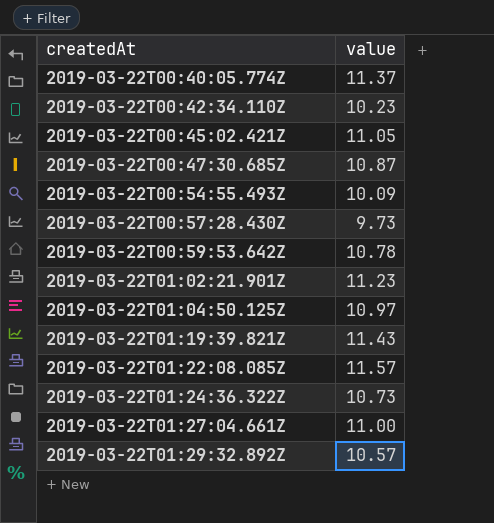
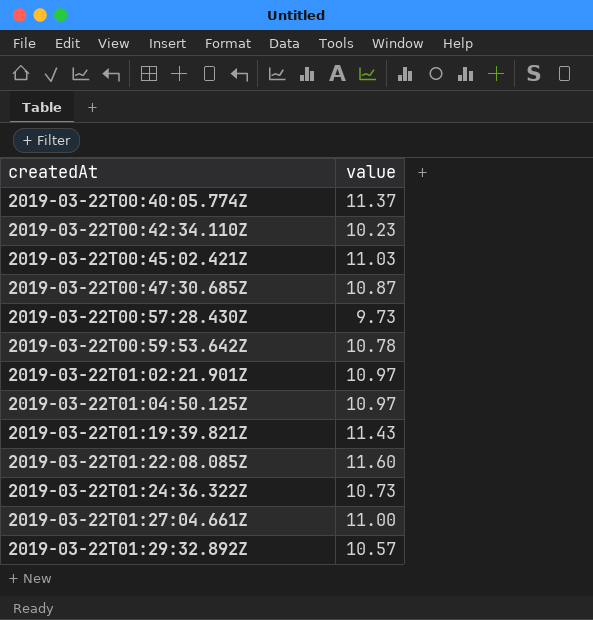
row 2019-03-22T00:54:55.493Z: 10.09 -> none
2019-03-22T00:45:02.421Z | value: 11.05 -> 11.03
2019-03-22T01:02:21.901Z | value: 11.23 -> 10.97
2019-03-22T01:22:08.085Z | value: 11.57 -> 11.60

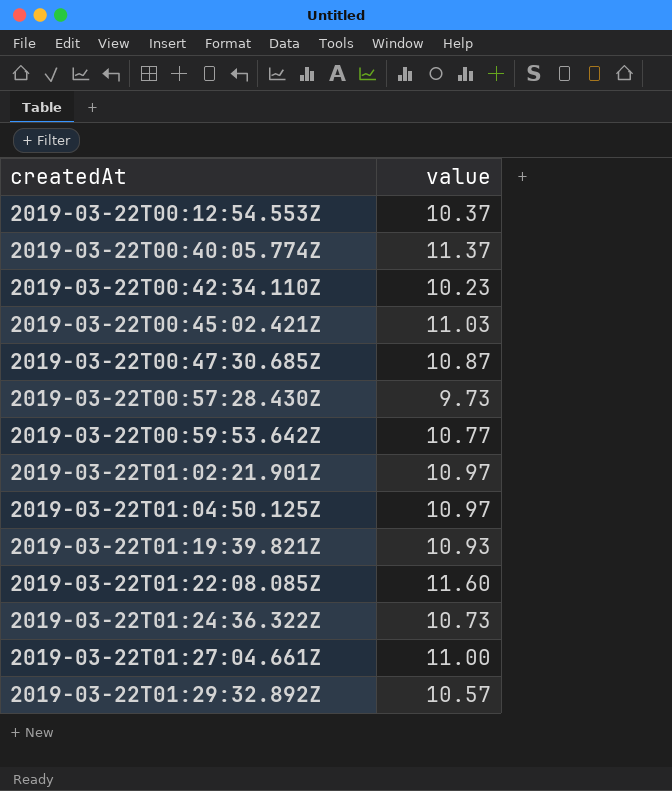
row 2019-03-22T00:12:54.553Z: none -> 10.37
2019-03-22T00:59:53.642Z | value: 10.78 -> 10.77
2019-03-22T01:19:39.821Z | value: 11.43 -> 10.93

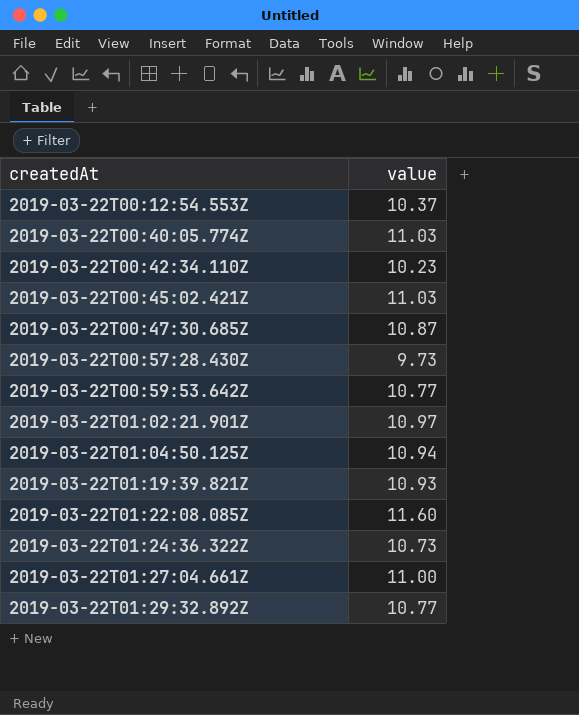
2019-03-22T00:40:05.774Z | value: 11.37 -> 11.03
2019-03-22T01:04:50.125Z | value: 10.97 -> 10.94
2019-03-22T01:29:32.892Z | value: 10.57 -> 10.77

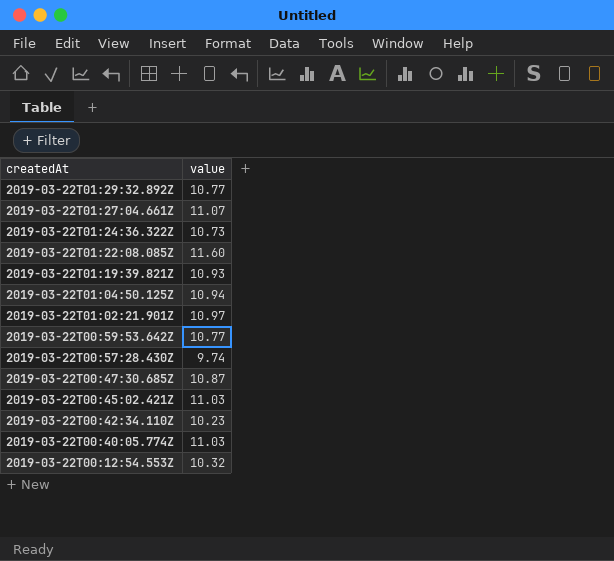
row order: createdAt ascending -> createdAt descending
2019-03-22T01:27:04.661Z | value: 11.00 -> 11.07
2019-03-22T00:57:28.430Z | value: 9.73 -> 9.74
2019-03-22T00:12:54.553Z | value: 10.37 -> 10.32

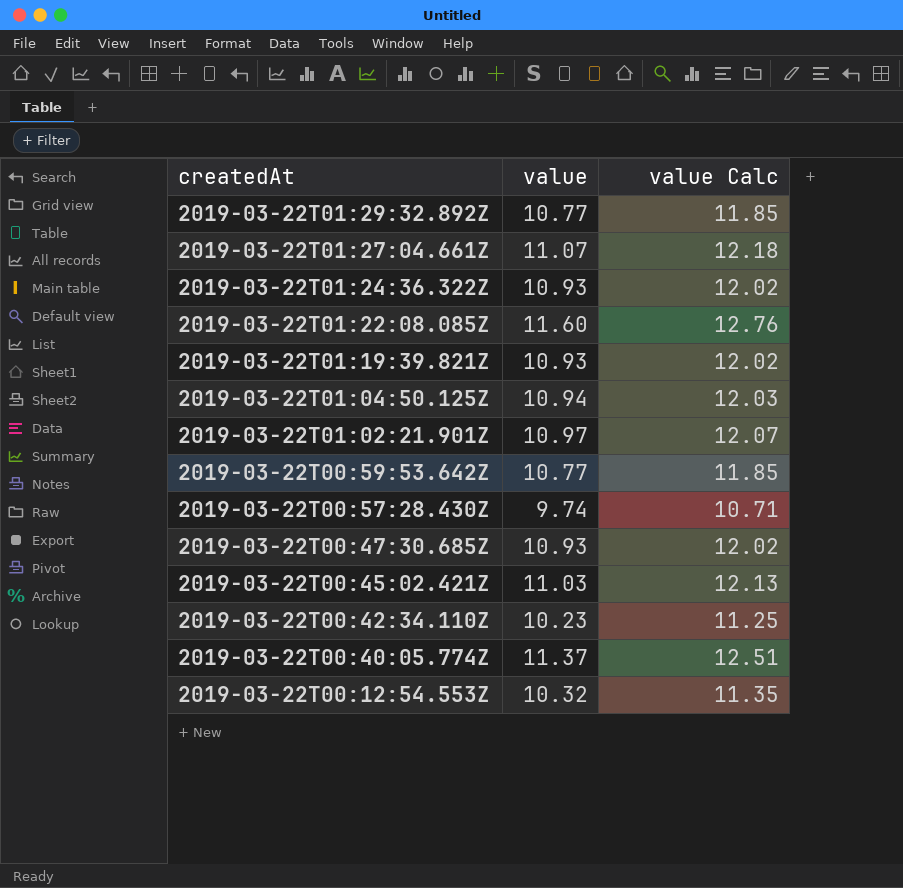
column value Calc | formula: none -> [value] * 1.1
2019-03-22T01:24:36.322Z | value: 10.73 -> 10.93
2019-03-22T00:47:30.685Z | value: 10.87 -> 10.93
2019-03-22T00:40:05.774Z | value: 11.03 -> 11.37

